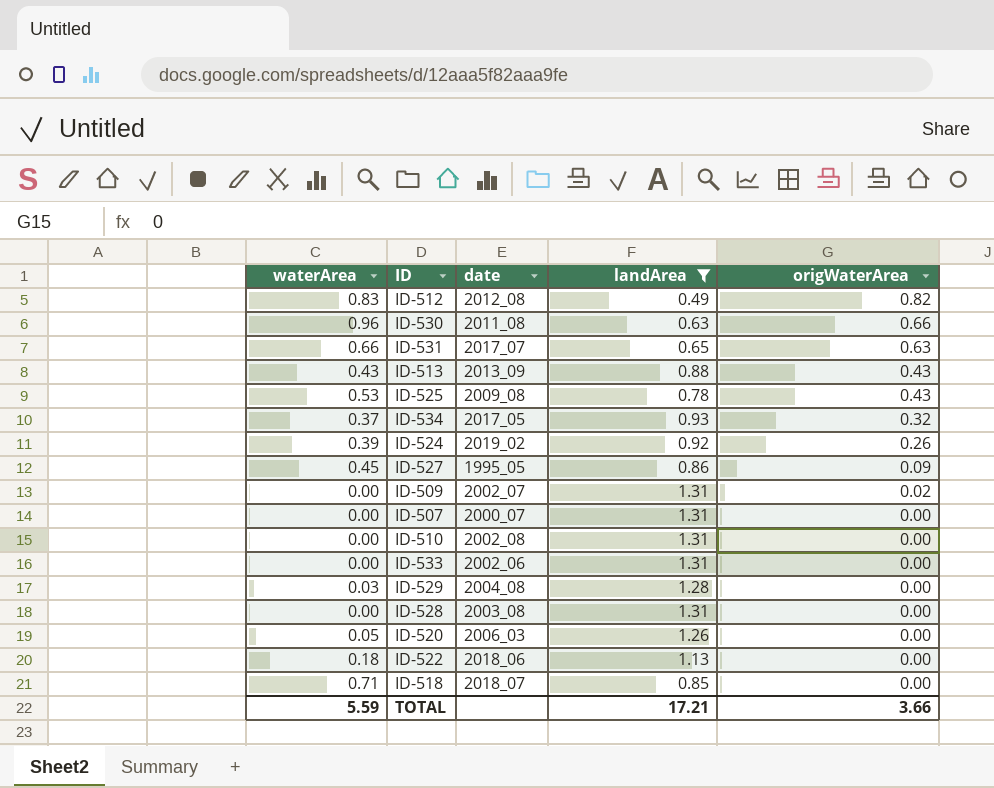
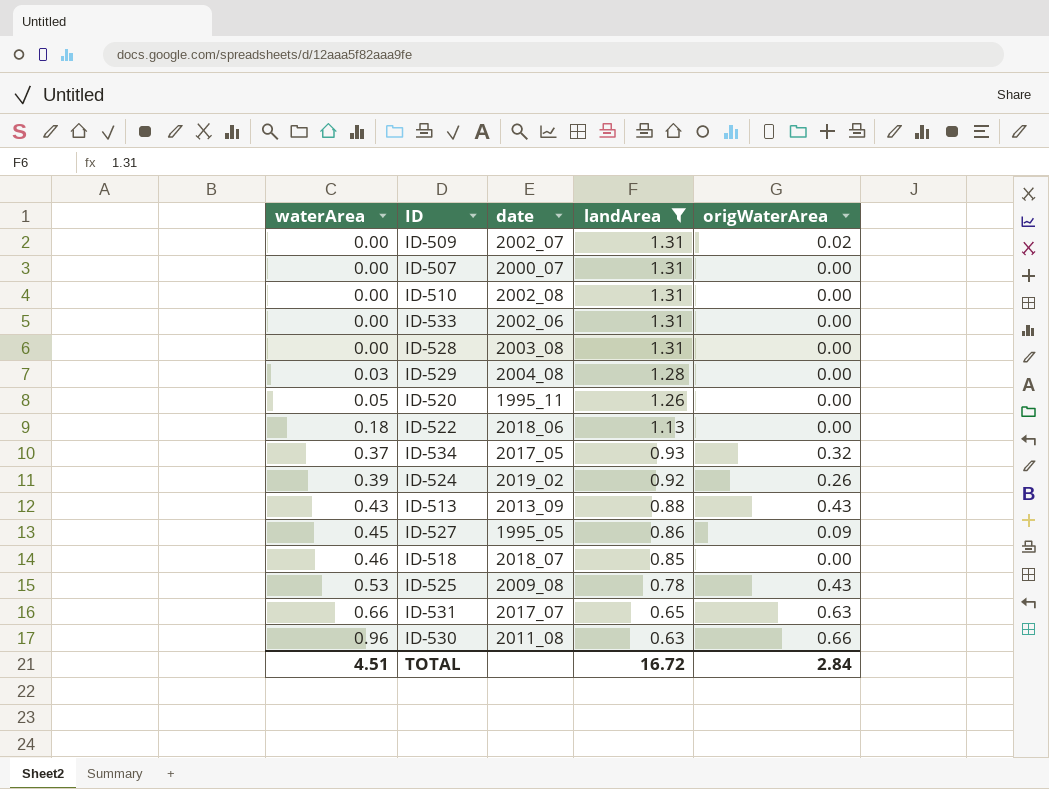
row order: origWaterArea descending -> waterArea ascending
row ID-512: 0.83 | 2012_08 | 0.49 | 0.82 -> none
ID-520 | date: 2006_03 -> 1995_11
ID-518 | waterArea: 0.71 -> 0.46
TOTAL | waterArea: 5.59 -> 4.51
TOTAL | landArea: 17.21 -> 16.72
TOTAL | origWaterArea: 3.66 -> 2.84

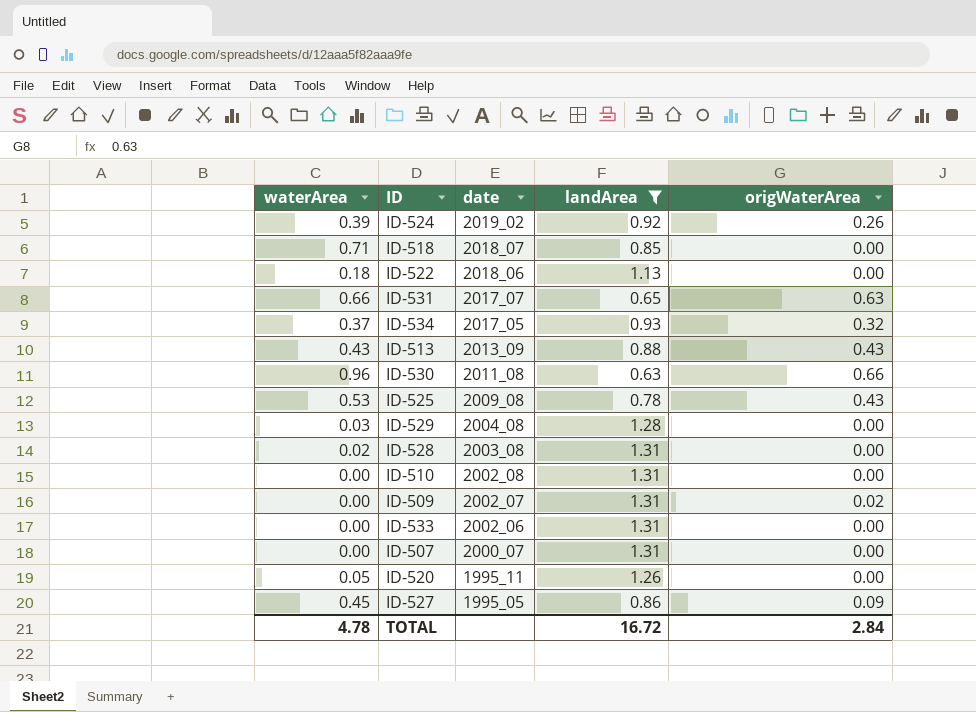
row order: waterArea ascending -> date descending
ID-518 | waterArea: 0.46 -> 0.71
ID-528 | waterArea: 0.00 -> 0.02
TOTAL | waterArea: 4.51 -> 4.78

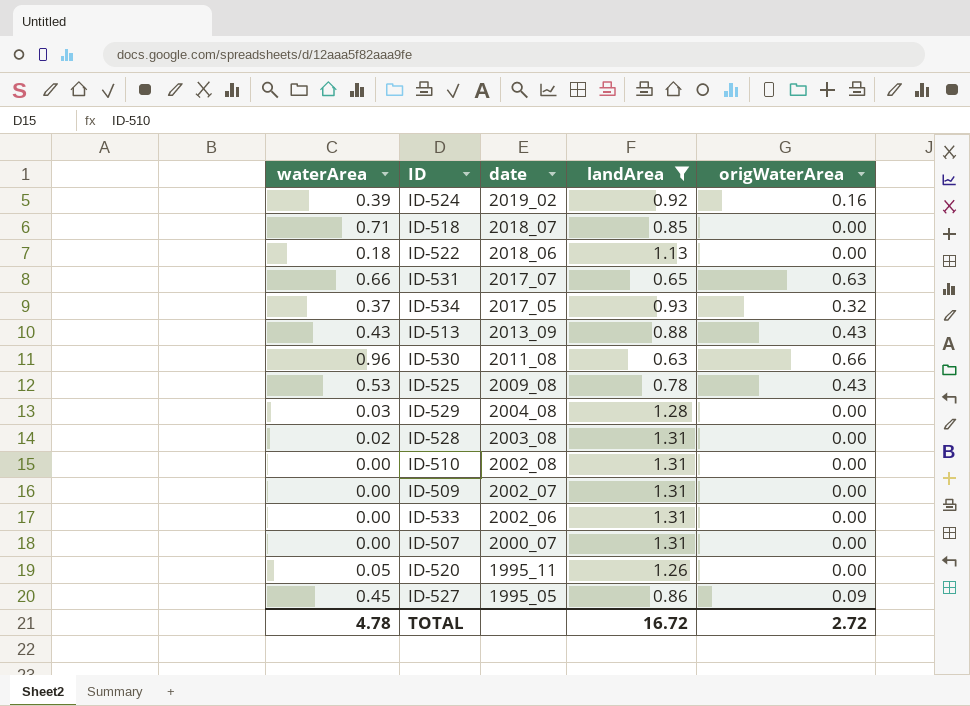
ID-524 | origWaterArea: 0.26 -> 0.16
ID-509 | origWaterArea: 0.02 -> 0.00
TOTAL | origWaterArea: 2.84 -> 2.72

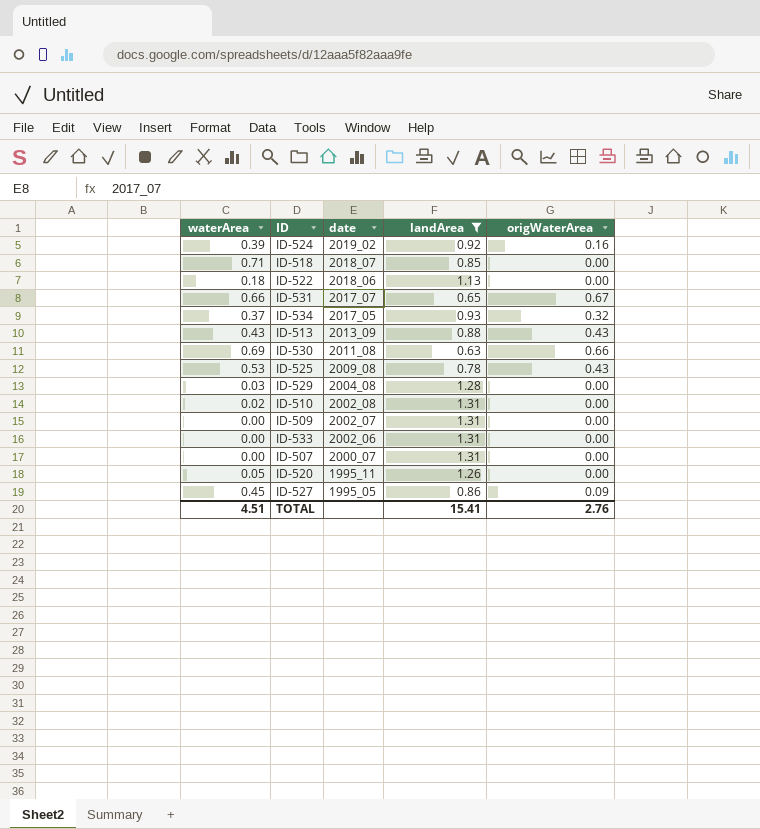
row ID-528: 0.02 | 2003_08 | 1.31 | 0.00 -> none
ID-531 | origWaterArea: 0.63 -> 0.67
ID-530 | waterArea: 0.96 -> 0.69
ID-510 | waterArea: 0.00 -> 0.02
TOTAL | waterArea: 4.78 -> 4.51
TOTAL | landArea: 16.72 -> 15.41
TOTAL | origWaterArea: 2.72 -> 2.76

